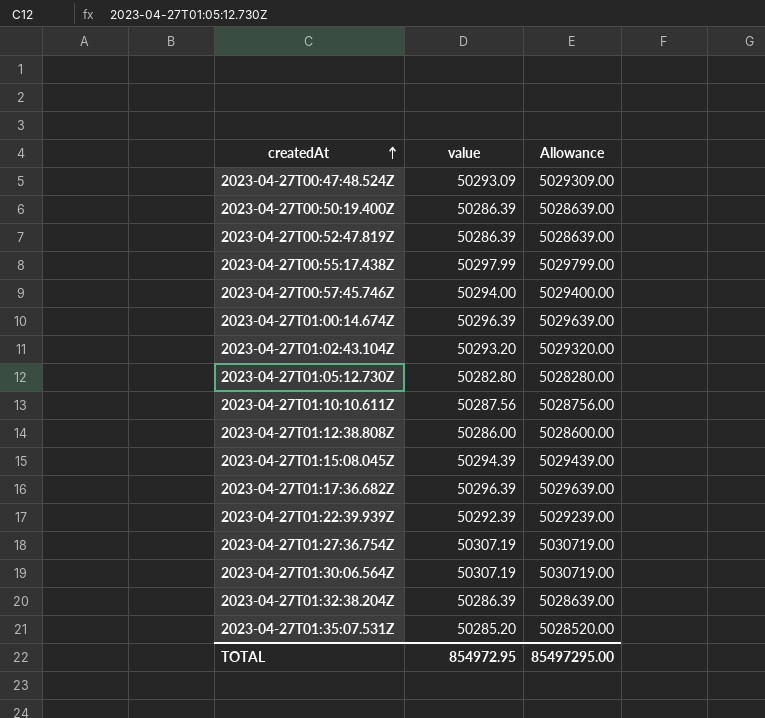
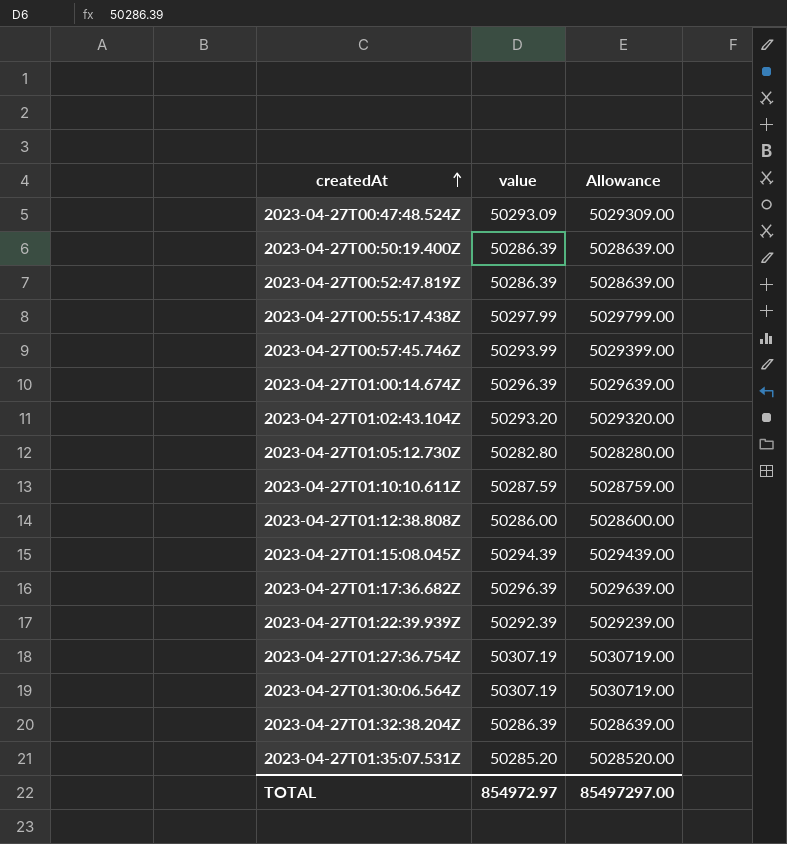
2023-04-27T00:57:45.746Z | value: 50294.00 -> 50293.99
2023-04-27T00:57:45.746Z | Allowance: 5029400.00 -> 5029399.00
2023-04-27T01:10:10.611Z | value: 50287.56 -> 50287.59
2023-04-27T01:10:10.611Z | Allowance: 5028756.00 -> 5028759.00
TOTAL | value: 854972.95 -> 854972.97
TOTAL | Allowance: 85497295.00 -> 85497297.00

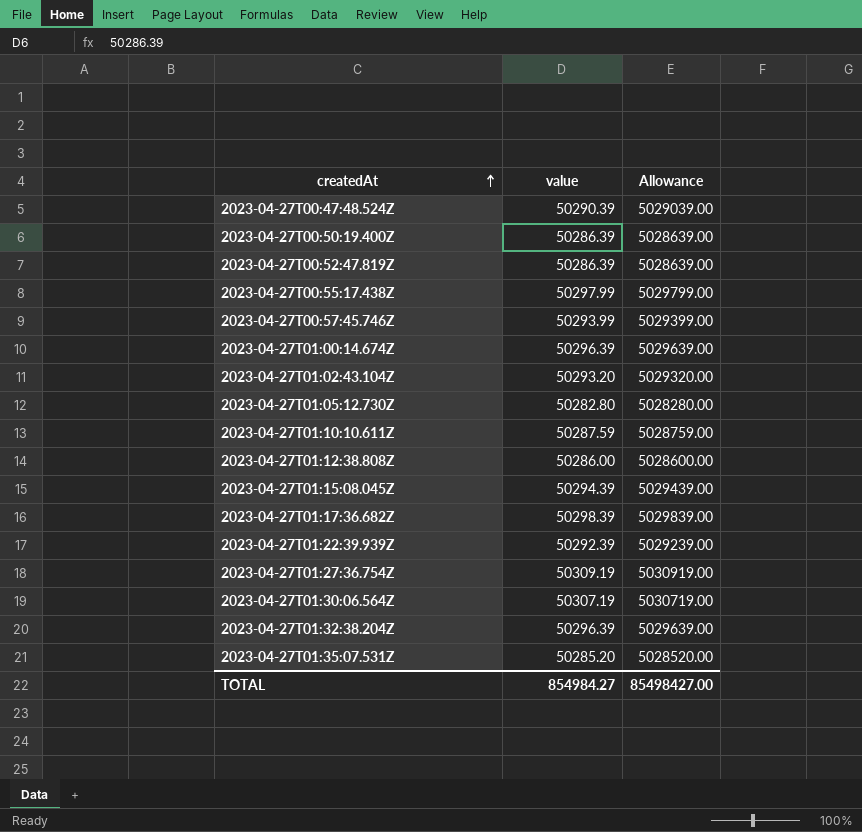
2023-04-27T00:47:48.524Z | value: 50293.09 -> 50290.39
2023-04-27T00:47:48.524Z | Allowance: 5029309.00 -> 5029039.00
2023-04-27T01:17:36.682Z | value: 50296.39 -> 50298.39
2023-04-27T01:17:36.682Z | Allowance: 5029639.00 -> 5029839.00
2023-04-27T01:27:36.754Z | value: 50307.19 -> 50309.19
2023-04-27T01:27:36.754Z | Allowance: 5030719.00 -> 5030919.00
2023-04-27T01:32:38.204Z | value: 50286.39 -> 50296.39
2023-04-27T01:32:38.204Z | Allowance: 5028639.00 -> 5029639.00
TOTAL | value: 854972.97 -> 854984.27
TOTAL | Allowance: 85497297.00 -> 85498427.00

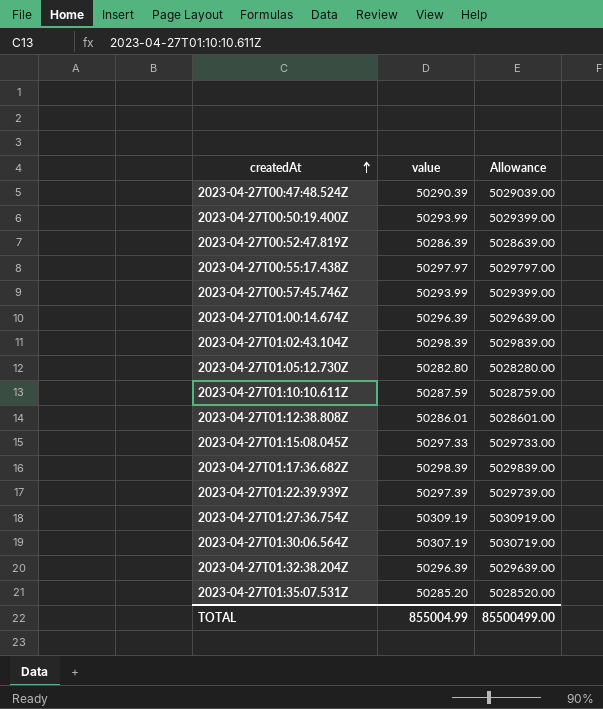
2023-04-27T00:50:19.400Z | value: 50286.39 -> 50293.99
2023-04-27T00:50:19.400Z | Allowance: 5028639.00 -> 5029399.00
2023-04-27T00:55:17.438Z | value: 50297.99 -> 50297.97
2023-04-27T00:55:17.438Z | Allowance: 5029799.00 -> 5029797.00
2023-04-27T01:02:43.104Z | value: 50293.20 -> 50298.39
2023-04-27T01:02:43.104Z | Allowance: 5029320.00 -> 5029839.00
2023-04-27T01:12:38.808Z | value: 50286.00 -> 50286.01
2023-04-27T01:12:38.808Z | Allowance: 5028600.00 -> 5028601.00
2023-04-27T01:15:08.045Z | value: 50294.39 -> 50297.33
2023-04-27T01:15:08.045Z | Allowance: 5029439.00 -> 5029733.00
2023-04-27T01:22:39.939Z | value: 50292.39 -> 50297.39
2023-04-27T01:22:39.939Z | Allowance: 5029239.00 -> 5029739.00
TOTAL | value: 854984.27 -> 855004.99
TOTAL | Allowance: 85498427.00 -> 85500499.00

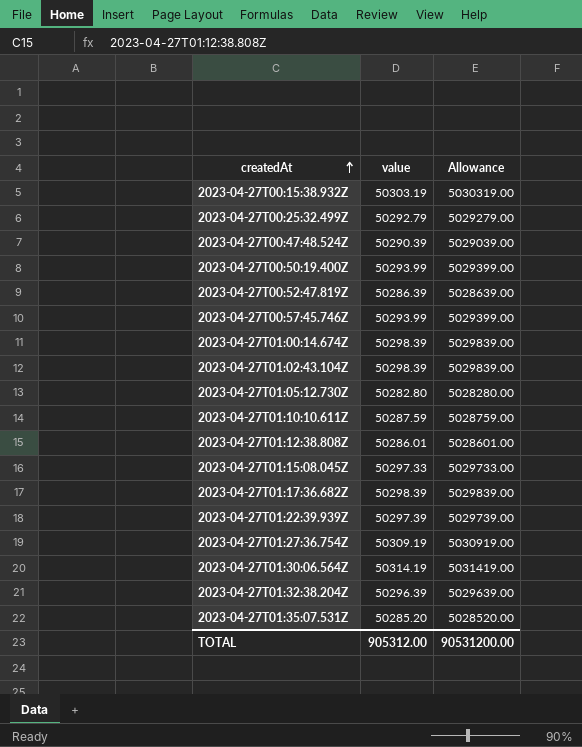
row 2023-04-27T00:55:17.438Z: 50297.97 | 5029797.00 -> none
row 2023-04-27T00:15:38.932Z: none -> 50303.19 | 5030319.00
row 2023-04-27T00:25:32.499Z: none -> 50292.79 | 5029279.00
2023-04-27T01:00:14.674Z | value: 50296.39 -> 50298.39
2023-04-27T01:00:14.674Z | Allowance: 5029639.00 -> 5029839.00
2023-04-27T01:30:06.564Z | value: 50307.19 -> 50314.19
2023-04-27T01:30:06.564Z | Allowance: 5030719.00 -> 5031419.00
TOTAL | value: 855004.99 -> 905312.00
TOTAL | Allowance: 85500499.00 -> 90531200.00

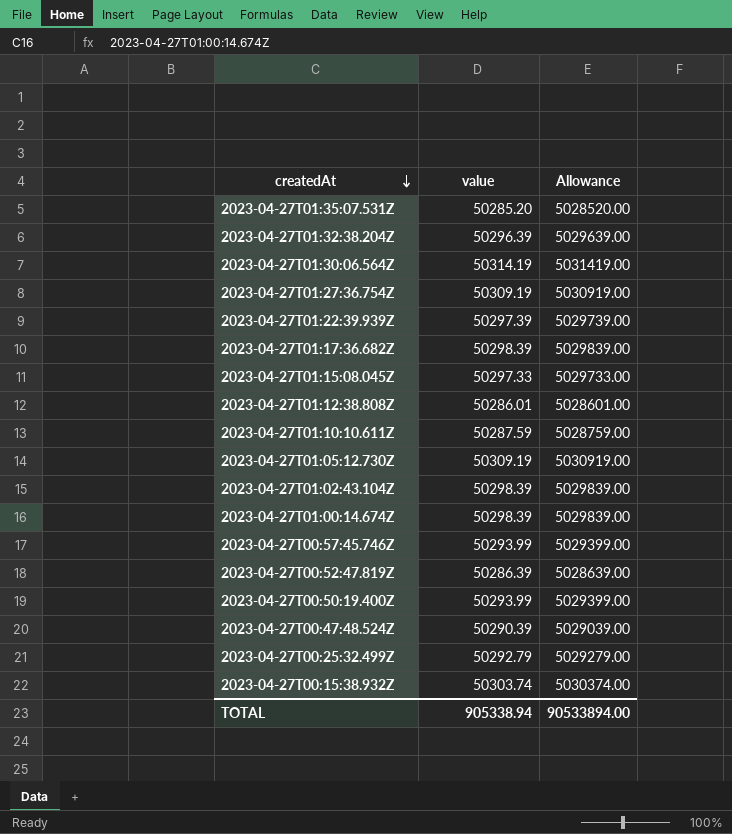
row order: createdAt ascending -> createdAt descending
2023-04-27T01:05:12.730Z | value: 50282.80 -> 50309.19
2023-04-27T01:05:12.730Z | Allowance: 5028280.00 -> 5030919.00
2023-04-27T00:15:38.932Z | value: 50303.19 -> 50303.74
2023-04-27T00:15:38.932Z | Allowance: 5030319.00 -> 5030374.00
TOTAL | value: 905312.00 -> 905338.94
TOTAL | Allowance: 90531200.00 -> 90533894.00

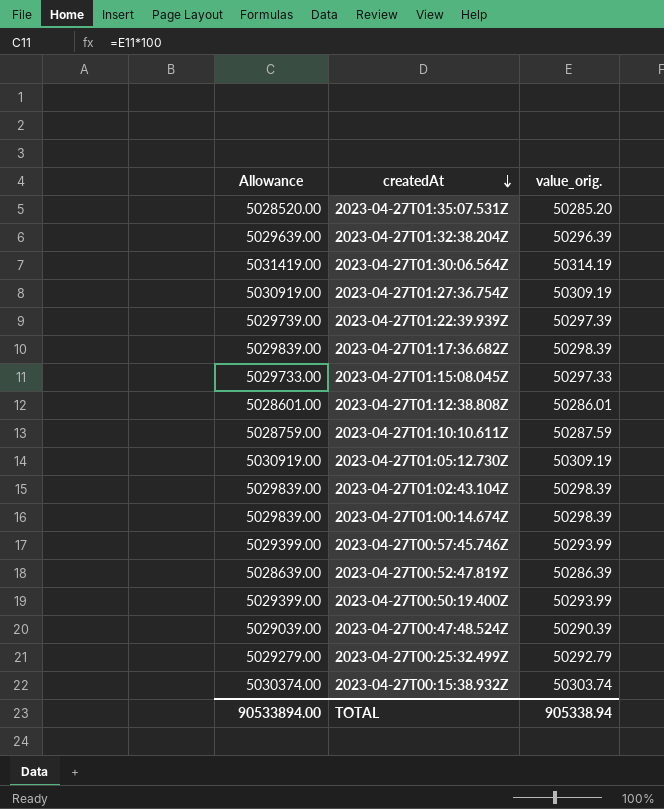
column Allowance | position: 3 -> 1
column name: value -> value_orig.

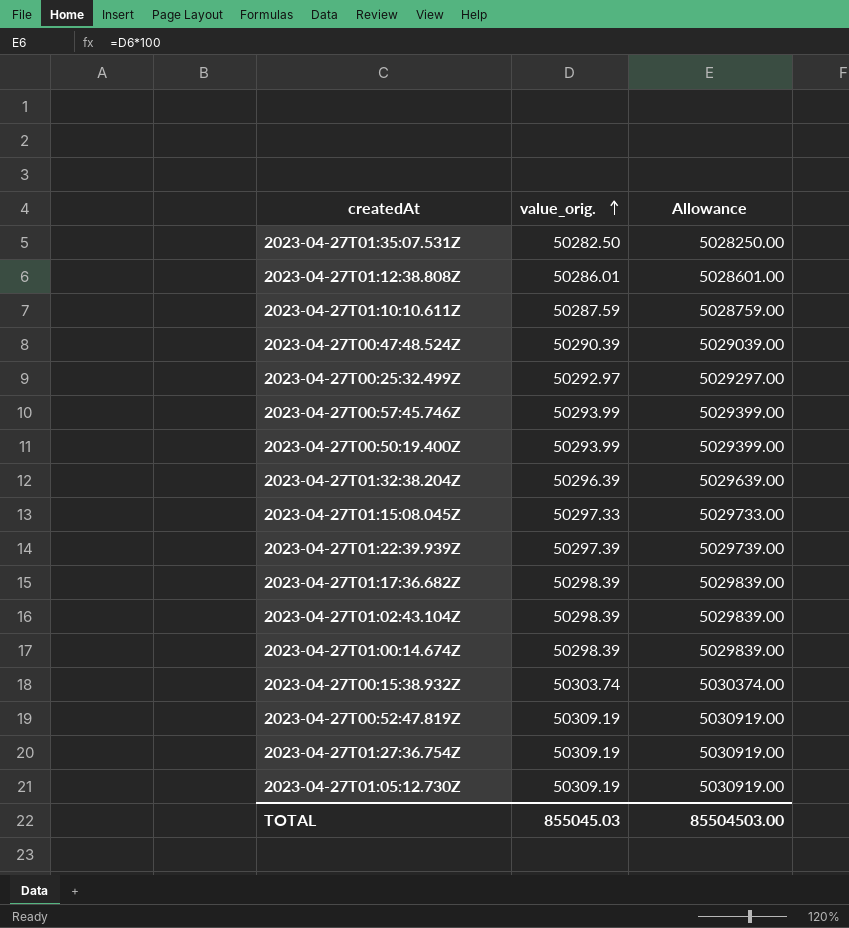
row order: createdAt descending -> value_orig. ascending
column Allowance | position: 1 -> 3
row 2023-04-27T01:30:06.564Z: 5031419.00 | 50314.19 -> none
2023-04-27T01:35:07.531Z | value_orig.: 50285.20 -> 50282.50
2023-04-27T01:35:07.531Z | Allowance: 5028520.00 -> 5028250.00
2023-04-27T00:25:32.499Z | value_orig.: 50292.79 -> 50292.97
2023-04-27T00:25:32.499Z | Allowance: 5029279.00 -> 5029297.00
2023-04-27T00:52:47.819Z | value_orig.: 50286.39 -> 50309.19
2023-04-27T00:52:47.819Z | Allowance: 5028639.00 -> 5030919.00
TOTAL | value_orig.: 905338.94 -> 855045.03
TOTAL | Allowance: 90533894.00 -> 85504503.00

